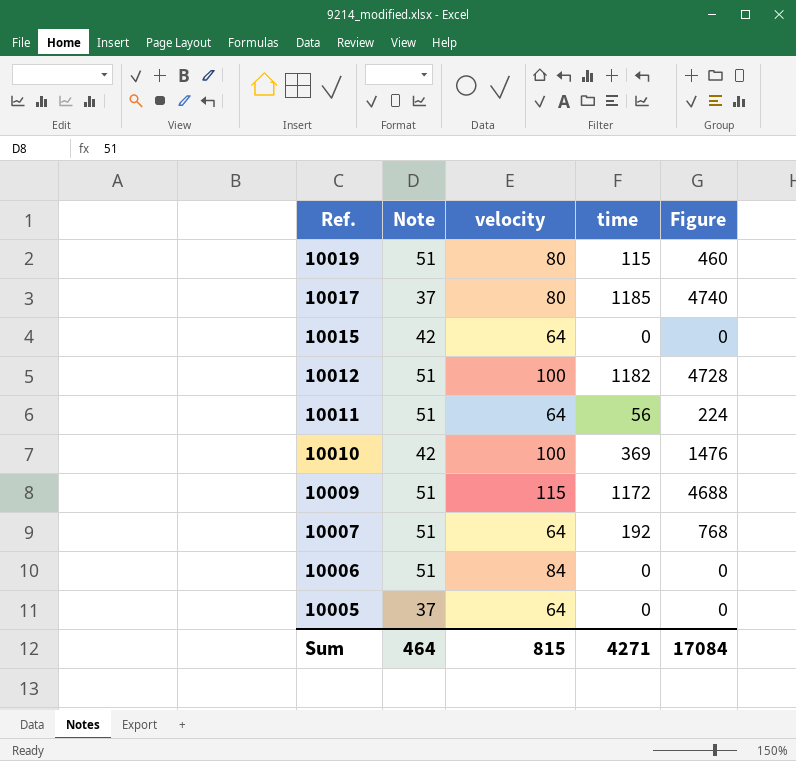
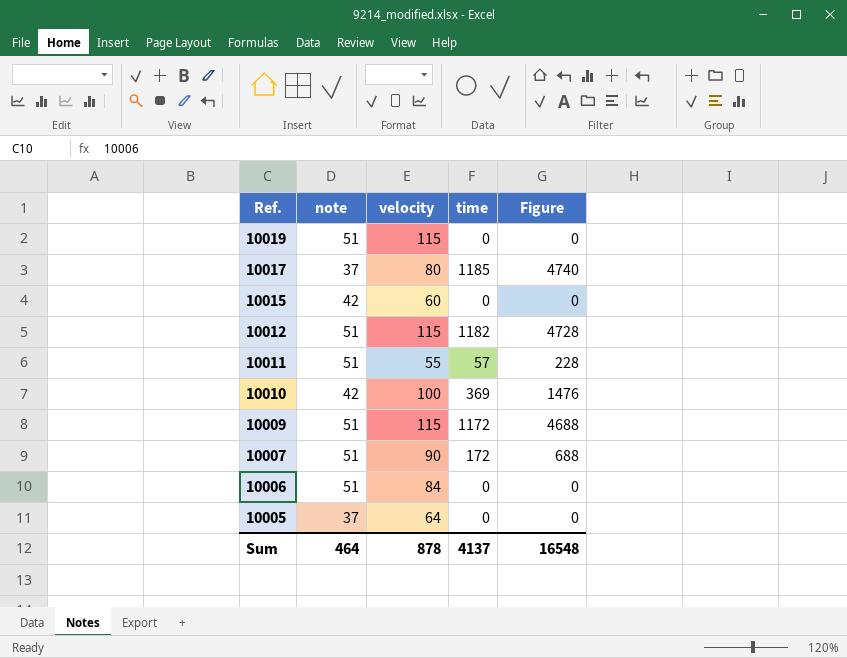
column name: Note -> note
10019 | velocity: 80 -> 115
10019 | time: 115 -> 0
10019 | Figure: 460 -> 0
10015 | velocity: 64 -> 60
10012 | velocity: 100 -> 115
10011 | velocity: 64 -> 55
10011 | time: 56 -> 57
10011 | Figure: 224 -> 228
10007 | velocity: 64 -> 90
10007 | time: 192 -> 172
10007 | Figure: 768 -> 688
Sum | velocity: 815 -> 878
Sum | time: 4271 -> 4137
Sum | Figure: 17084 -> 16548

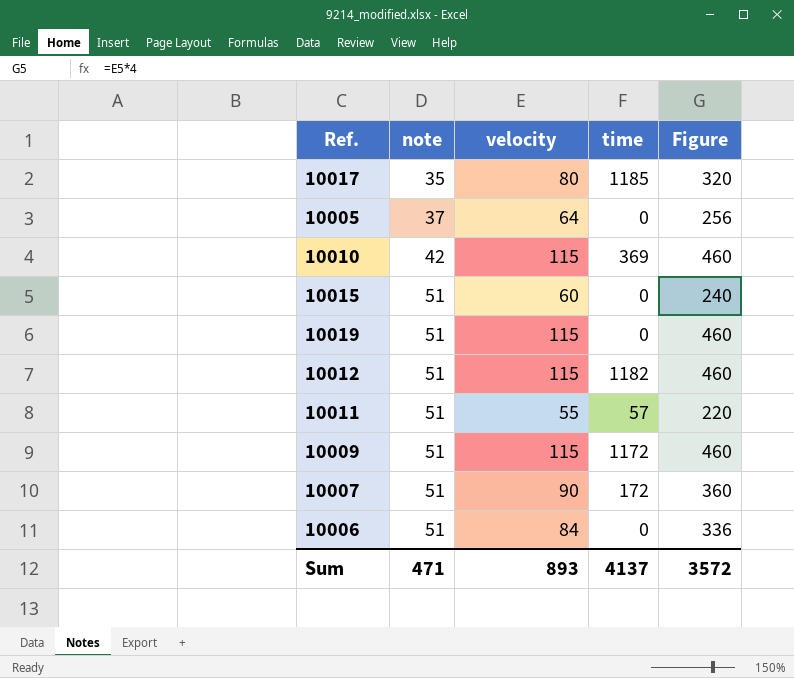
row order: Ref. descending -> note ascending
column Figure | formula: [time] * 4 -> [velocity] * 4
10017 | note: 37 -> 35
10010 | velocity: 100 -> 115
10015 | note: 42 -> 51
Sum | note: 464 -> 471
Sum | velocity: 878 -> 893
Sum | Figure: 16548 -> 3572

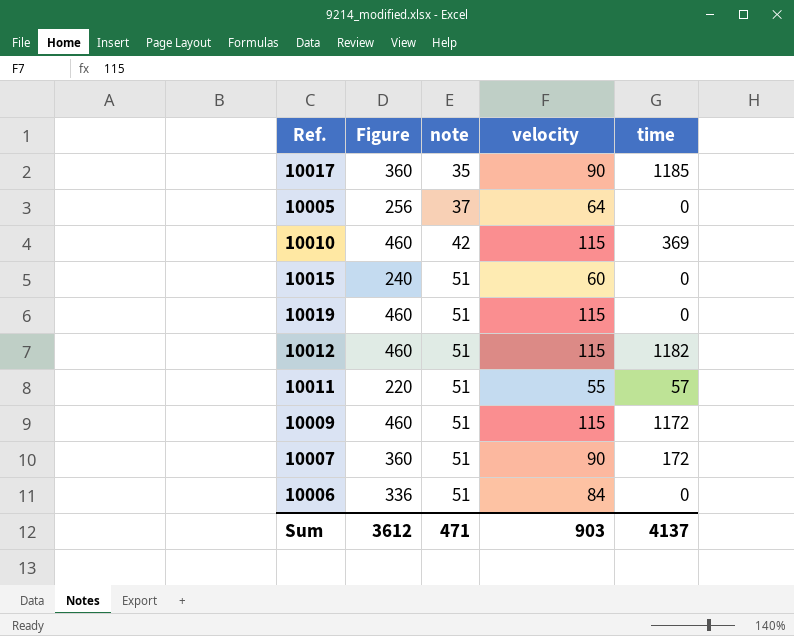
column Figure | position: 5 -> 2
10017 | Figure: 320 -> 360
10017 | velocity: 80 -> 90
Sum | Figure: 3572 -> 3612
Sum | velocity: 893 -> 903

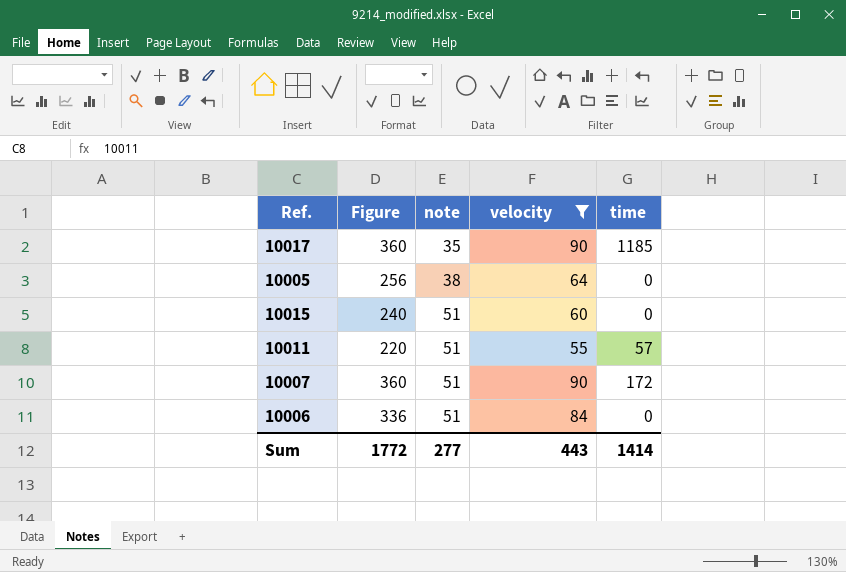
filter: none -> velocity != 115
10005 | note: 37 -> 38
Sum | Figure: 3612 -> 1772
Sum | note: 471 -> 277
Sum | velocity: 903 -> 443
Sum | time: 4137 -> 1414

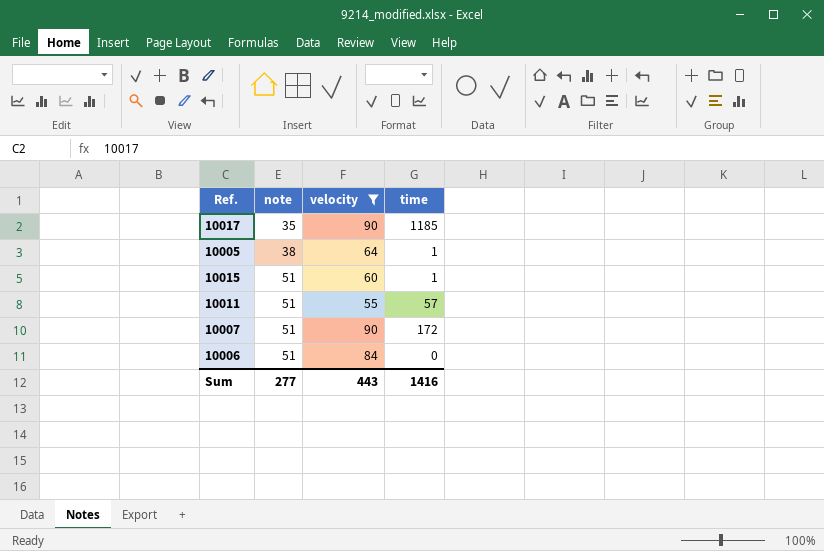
column Figure | formula: [velocity] * 4 -> none
10005 | time: 0 -> 1
10015 | time: 0 -> 1
Sum | time: 1414 -> 1416

